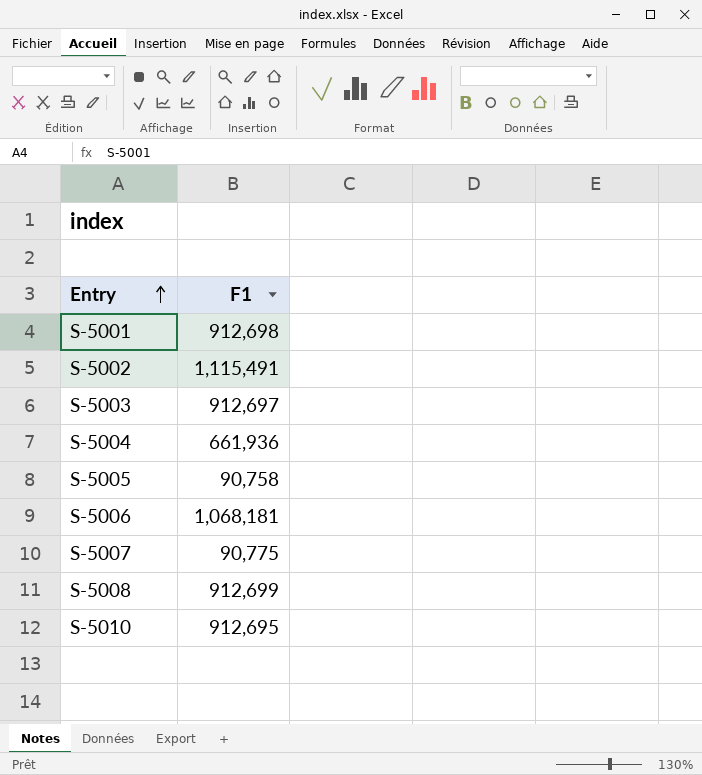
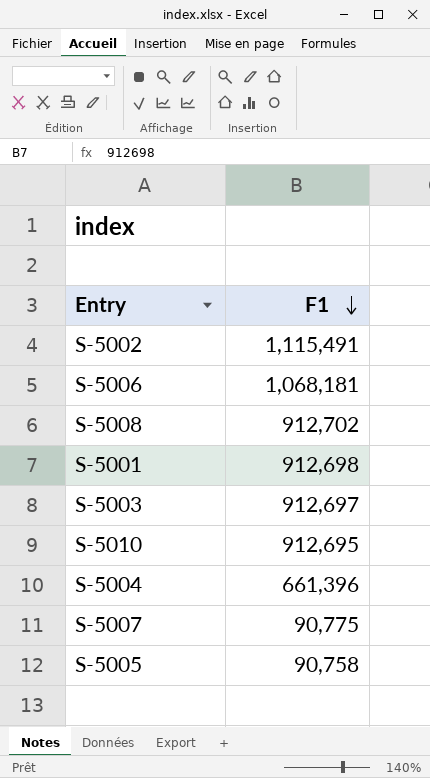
row order: Entry ascending -> F1 descending
S-5008 | F1: 912,699 -> 912,702
S-5004 | F1: 661,936 -> 661,396

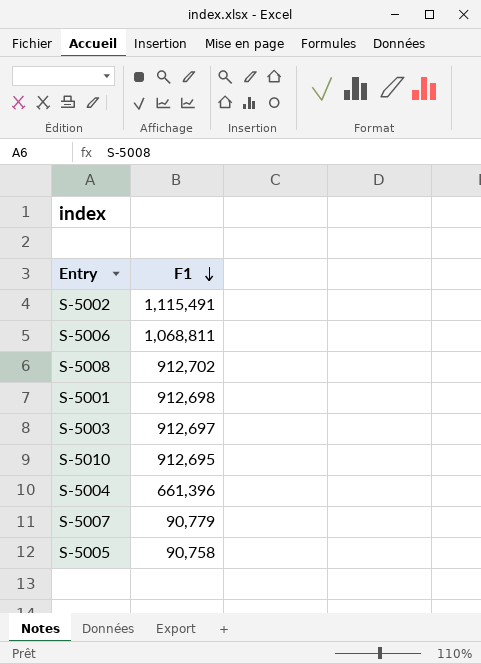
S-5006 | F1: 1,068,181 -> 1,068,811
S-5007 | F1: 90,775 -> 90,779

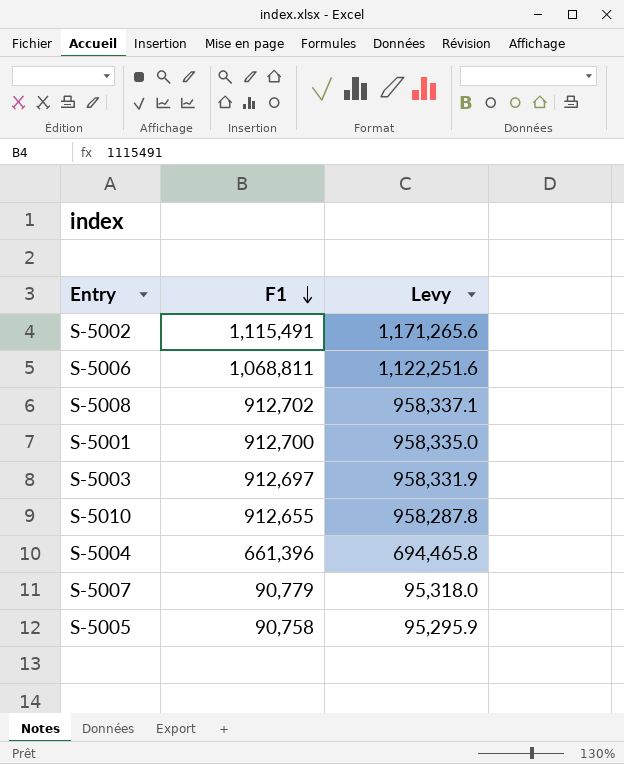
column Levy | formula: none -> [F1] * 1.05
S-5001 | F1: 912,698 -> 912,700
S-5010 | F1: 912,695 -> 912,655

